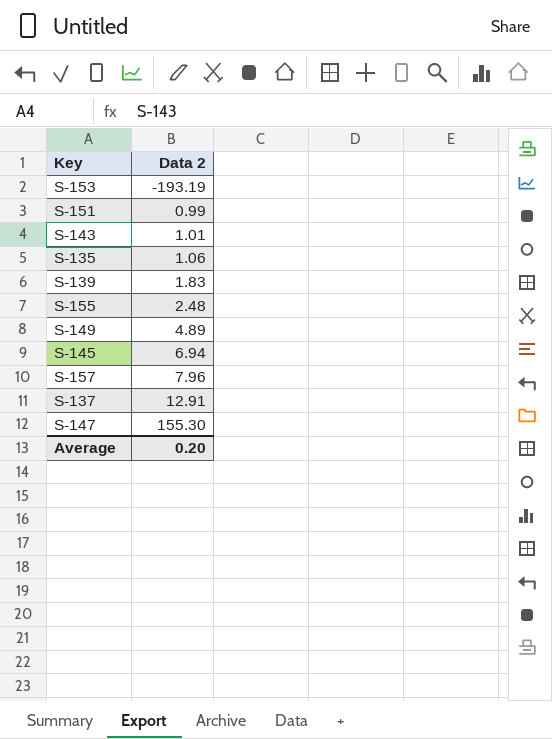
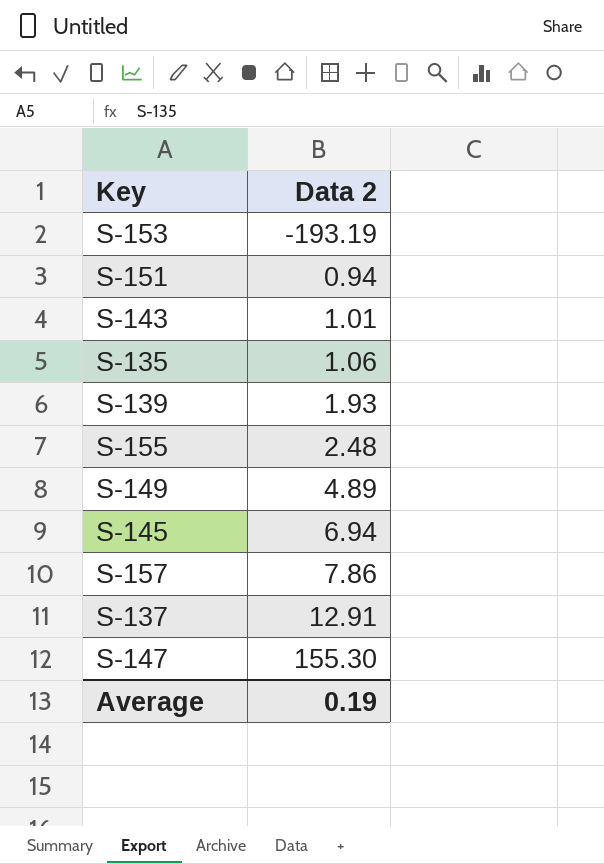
S-151 | Data 2: 0.99 -> 0.94
S-139 | Data 2: 1.83 -> 1.93
S-157 | Data 2: 7.96 -> 7.86
Average | Data 2: 0.20 -> 0.19

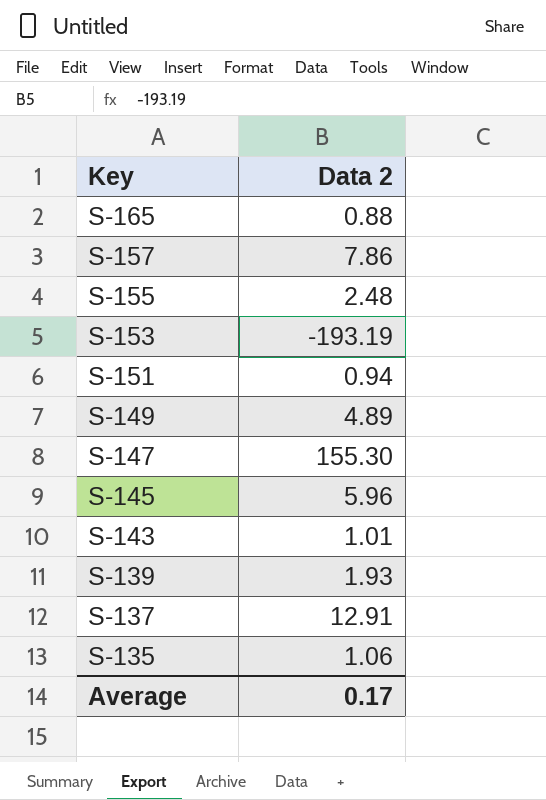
row order: Data 2 ascending -> Key descending
row S-165: none -> 0.88
S-145 | Data 2: 6.94 -> 5.96
Average | Data 2: 0.19 -> 0.17

